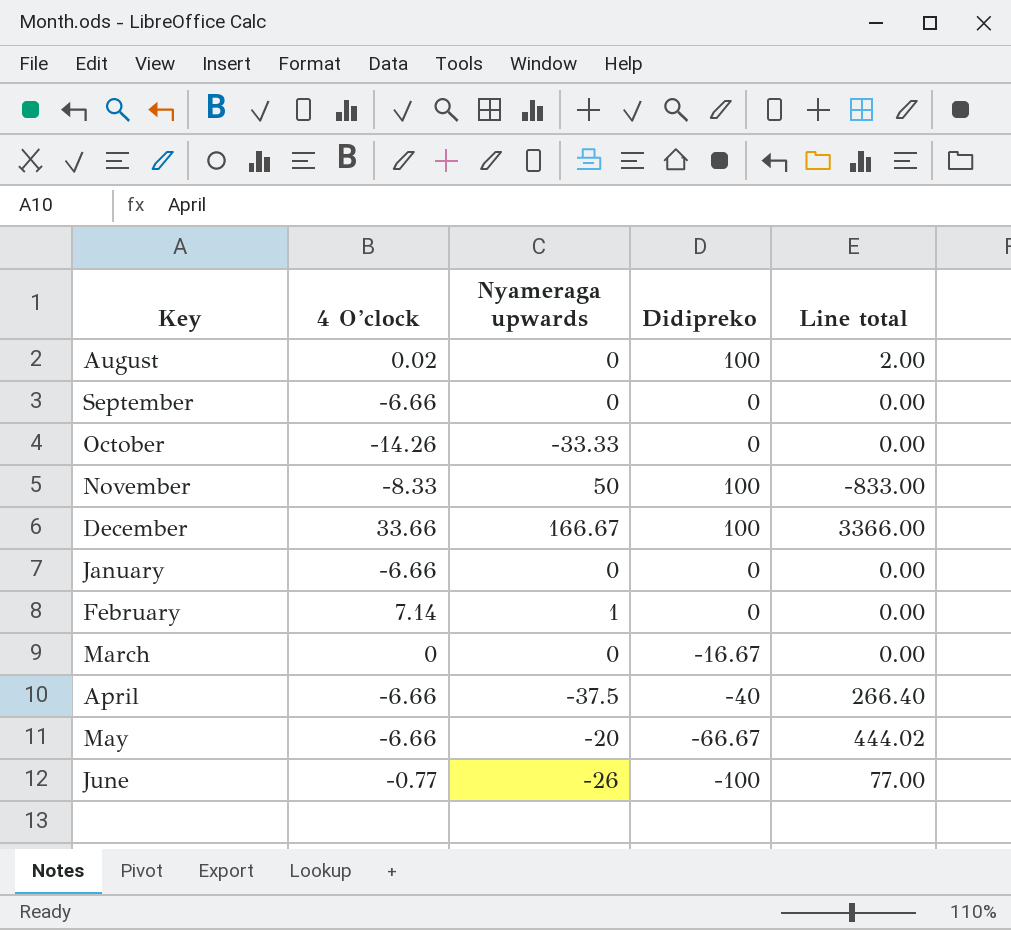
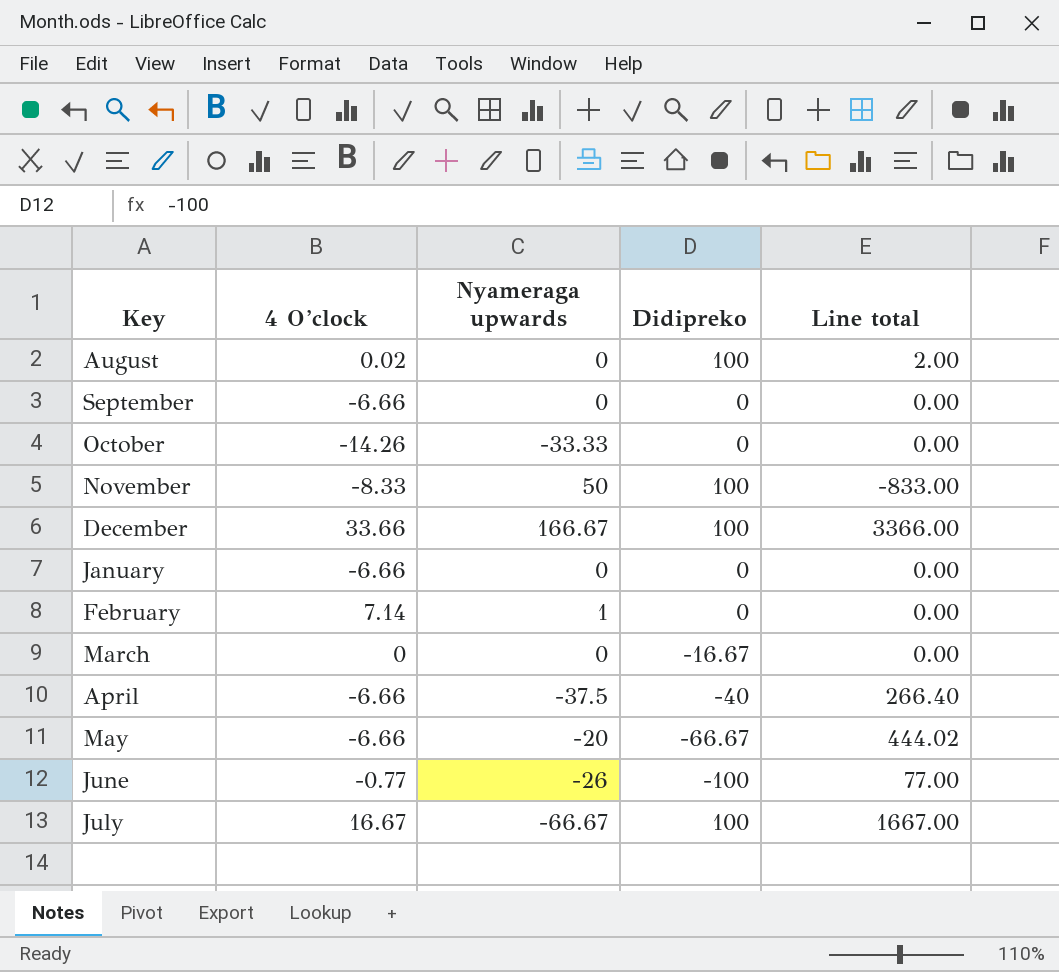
row July: none -> 16.67 | -66.67 | 100 | 1667.00

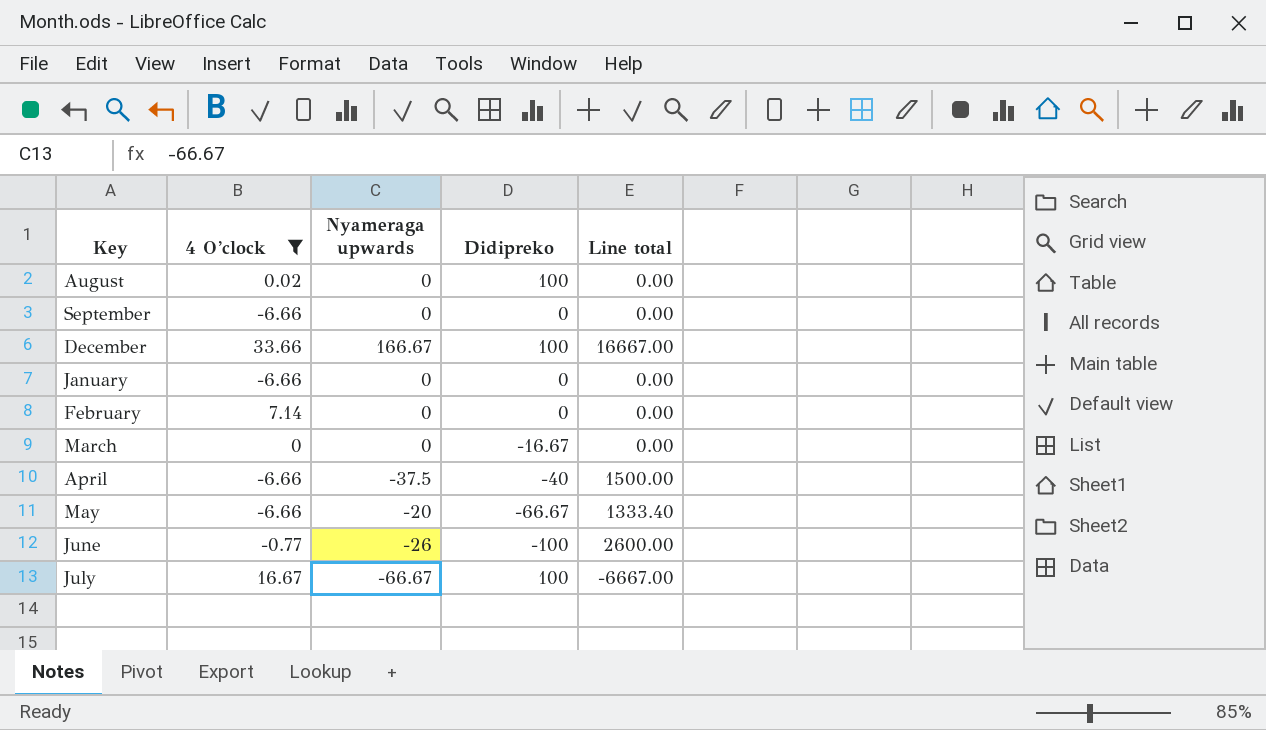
filter: none -> 4 O’clock >= -6.66
column Line total | formula: [4 O’clock] * [Didipreko] -> [Nyameraga upwards] * [Didipreko]
February | Nyameraga upwards: 1 -> 0

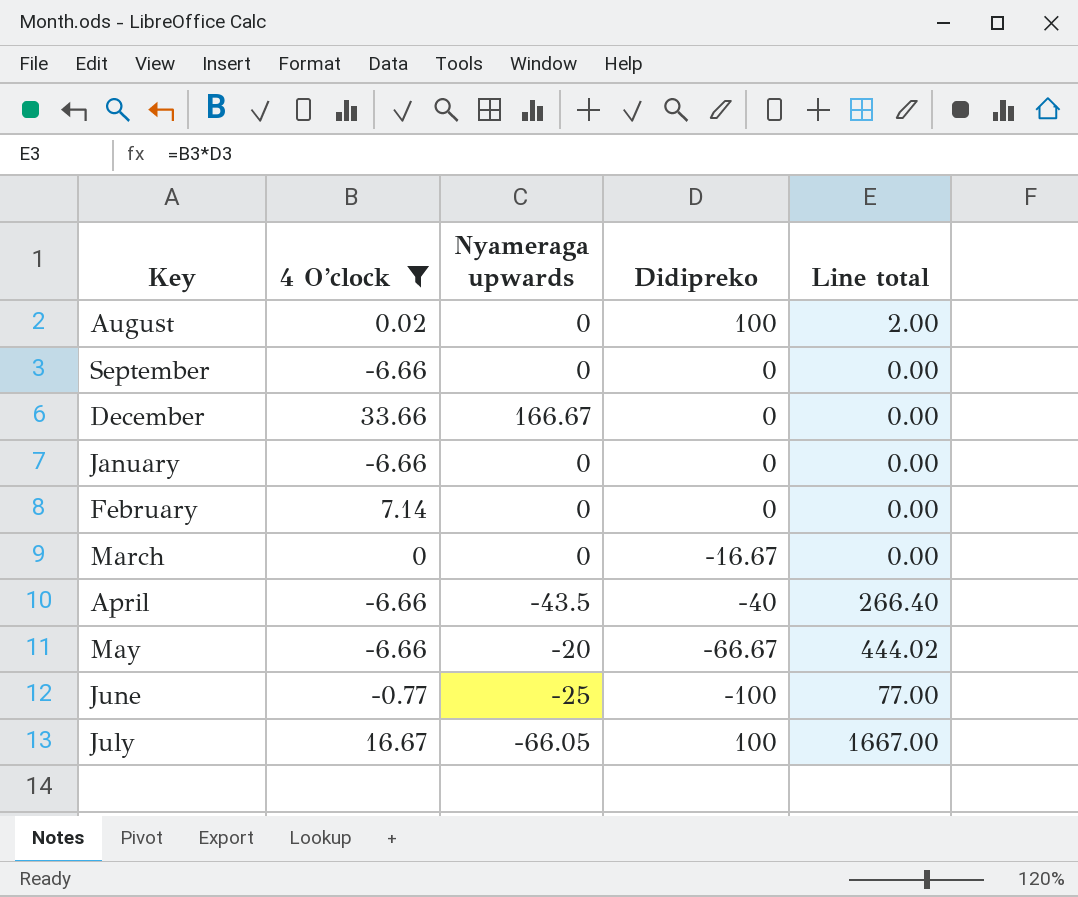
column Line total | formula: [Nyameraga upwards] * [Didipreko] -> [4 O’clock] * [Didipreko]
December | Didipreko: 100 -> 0
April | Nyameraga upwards: -37.5 -> -43.5
June | Nyameraga upwards: -26 -> -25
July | Nyameraga upwards: -66.67 -> -66.05

